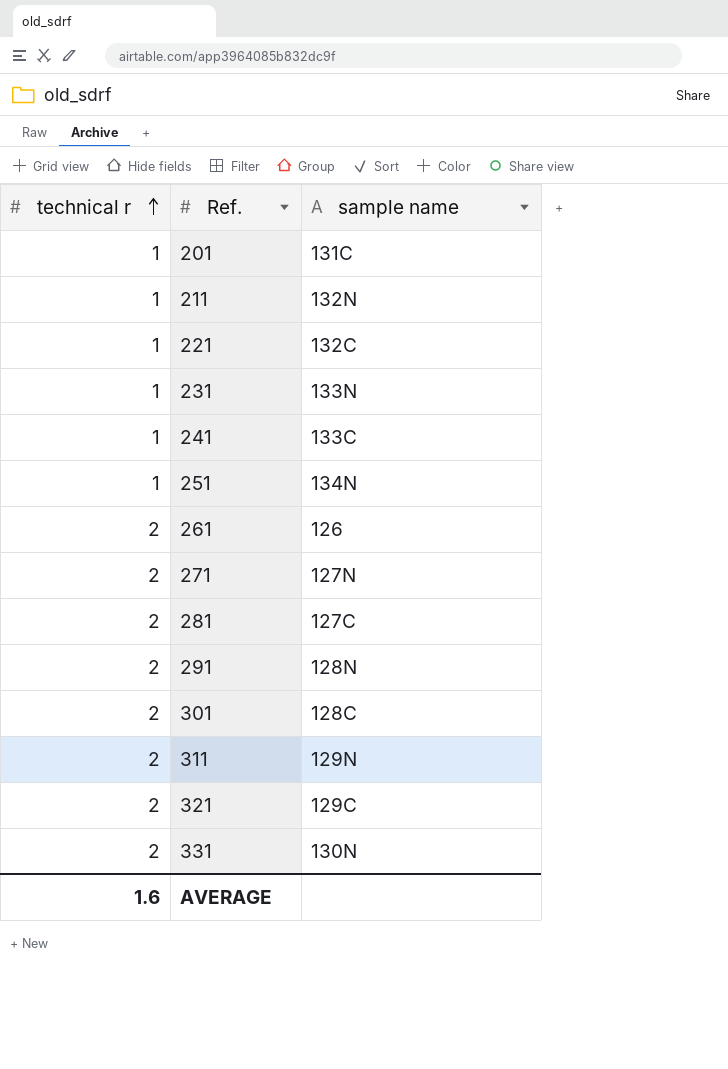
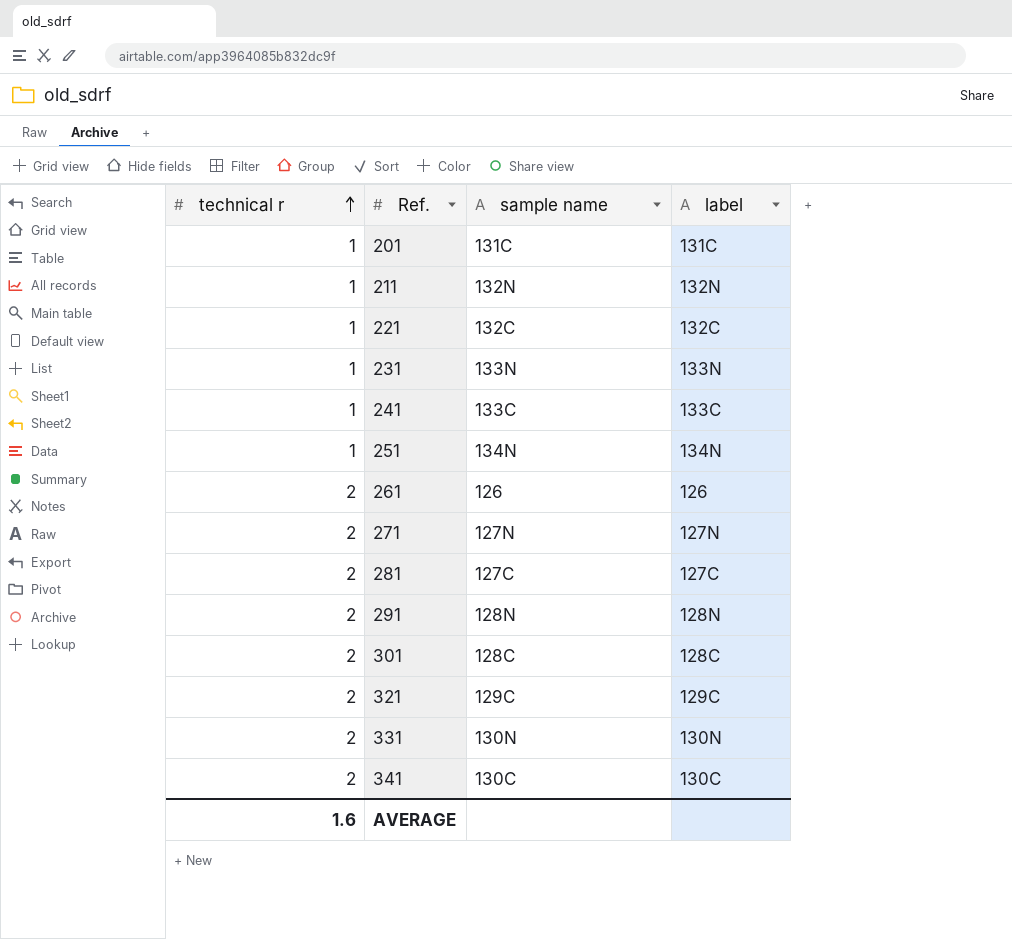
column label | position: none -> 4
row 311: 2 | 129N -> none
row 341: none -> 2 | 130C | 130C

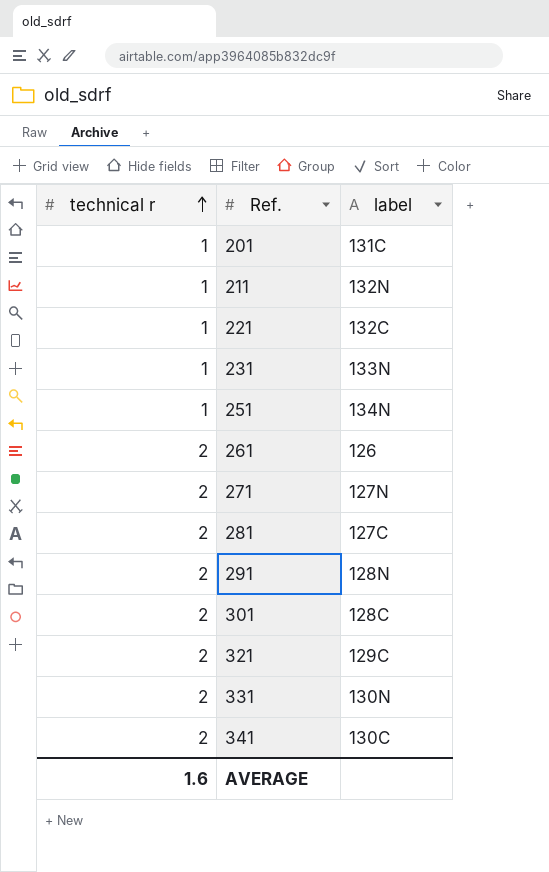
column sample name | position: 3 -> none
row 241: 1 | 133C | 133C -> none

